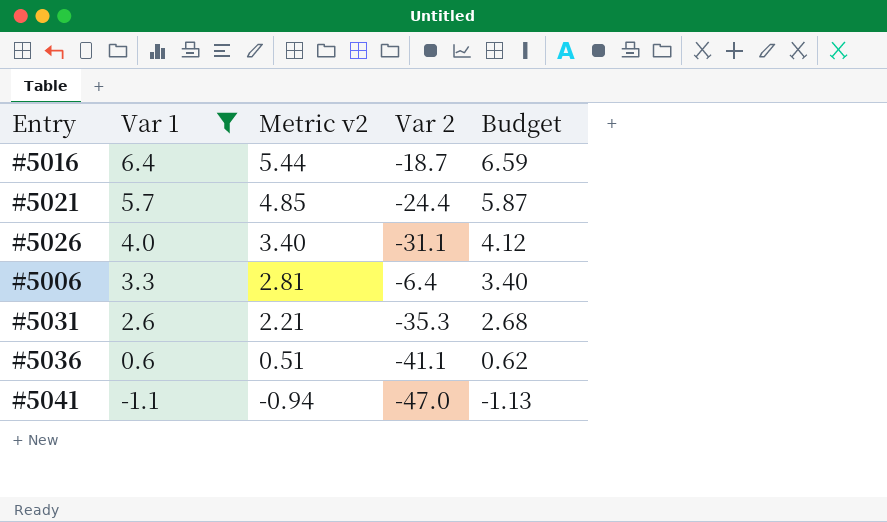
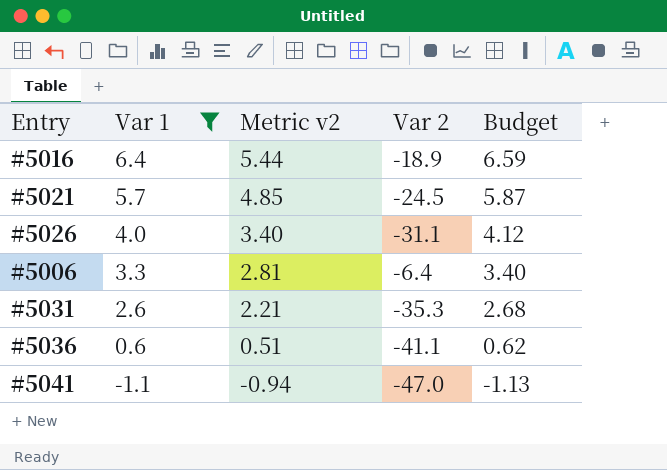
#5016 | Var 2: -18.7 -> -18.9
#5021 | Var 2: -24.4 -> -24.5

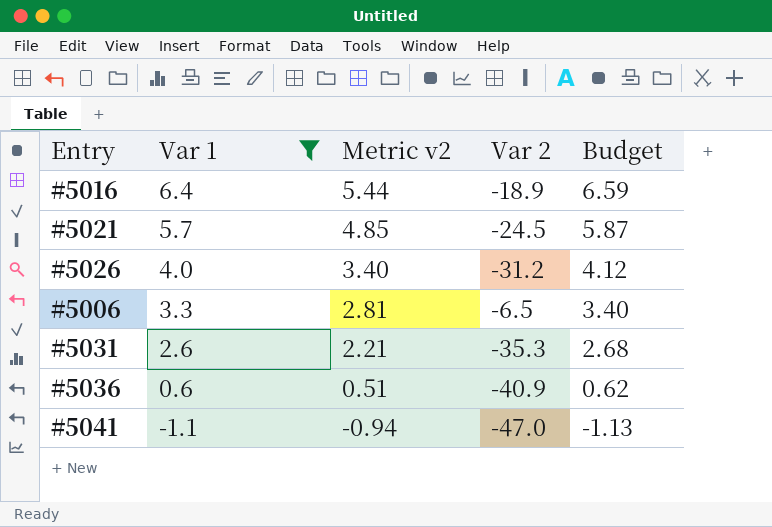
#5026 | Var 2: -31.1 -> -31.2
#5006 | Var 2: -6.4 -> -6.5
#5036 | Var 2: -41.1 -> -40.9

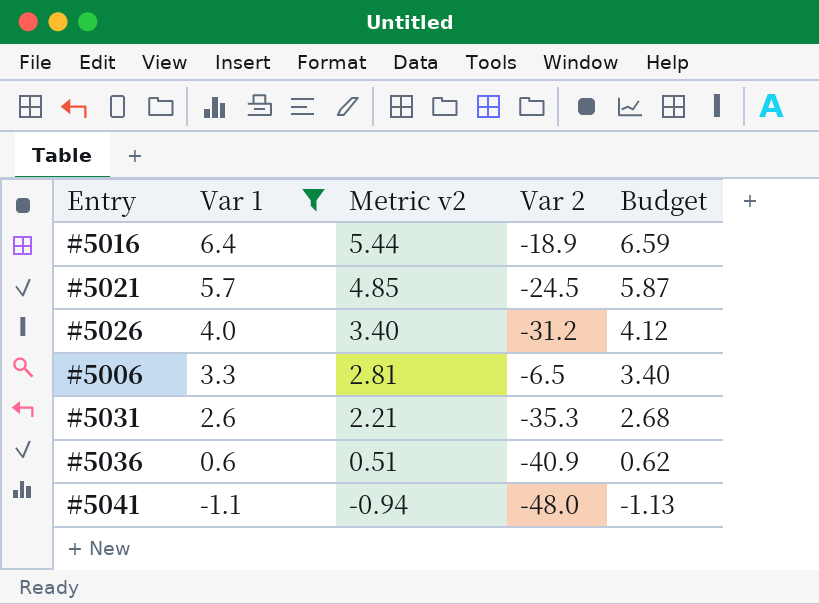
#5041 | Var 2: -47.0 -> -48.0

